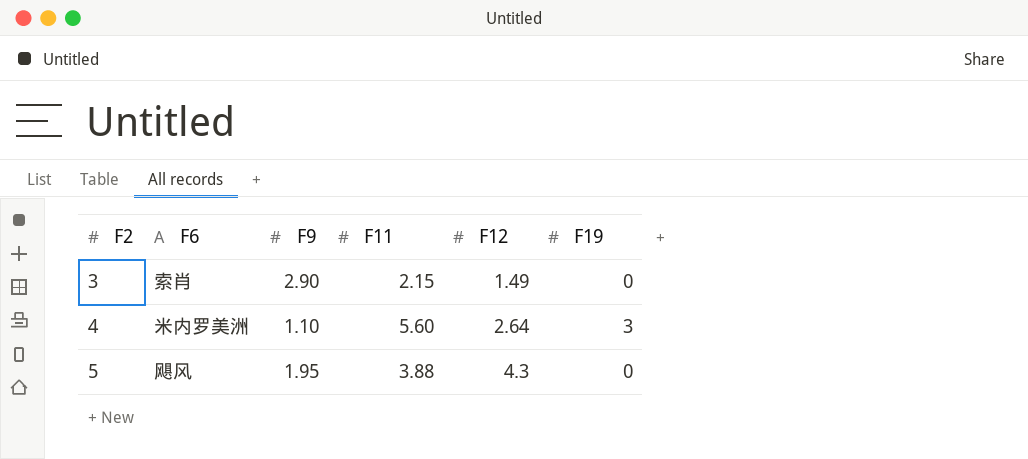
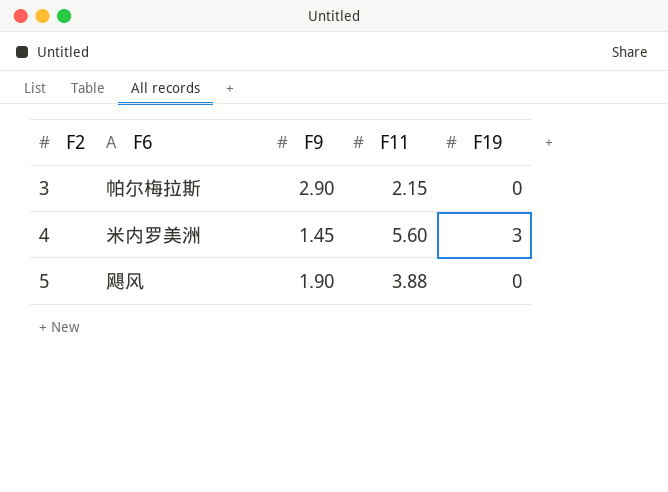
column F12 | position: 5 -> none
3 | F6: 索肖 -> 帕尔梅拉斯
4 | F9: 1.10 -> 1.45
5 | F9: 1.95 -> 1.90

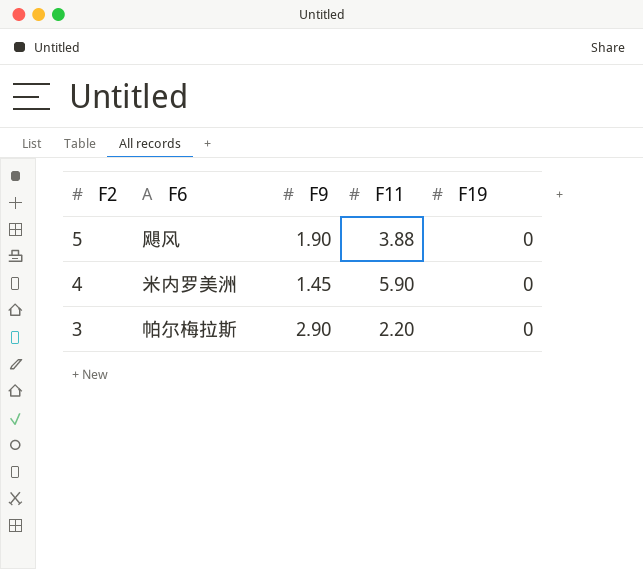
row order: F2 ascending -> F2 descending
4 | F11: 5.60 -> 5.90
4 | F19: 3 -> 0
3 | F11: 2.15 -> 2.20

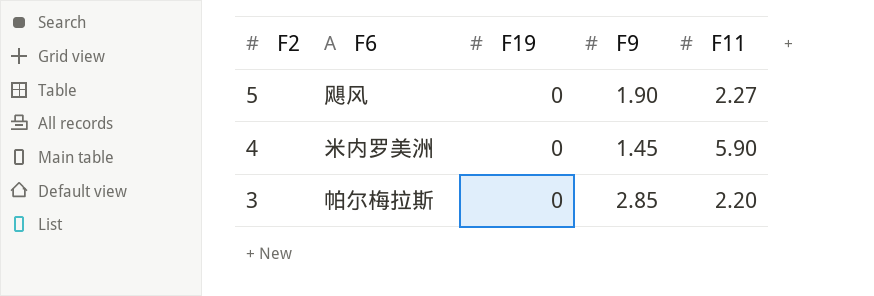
column F19 | position: 5 -> 3
5 | F11: 3.88 -> 2.27
3 | F9: 2.90 -> 2.85

